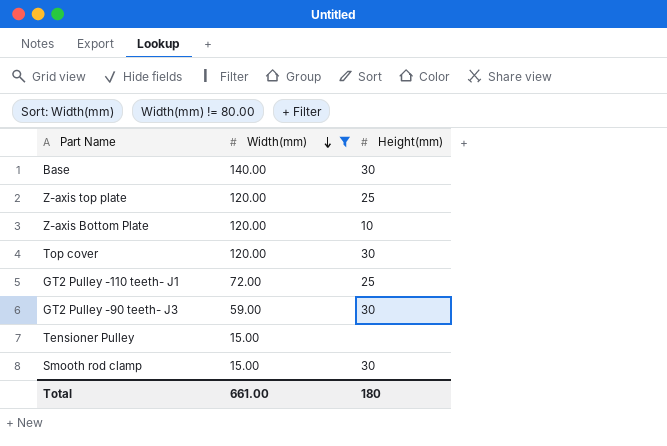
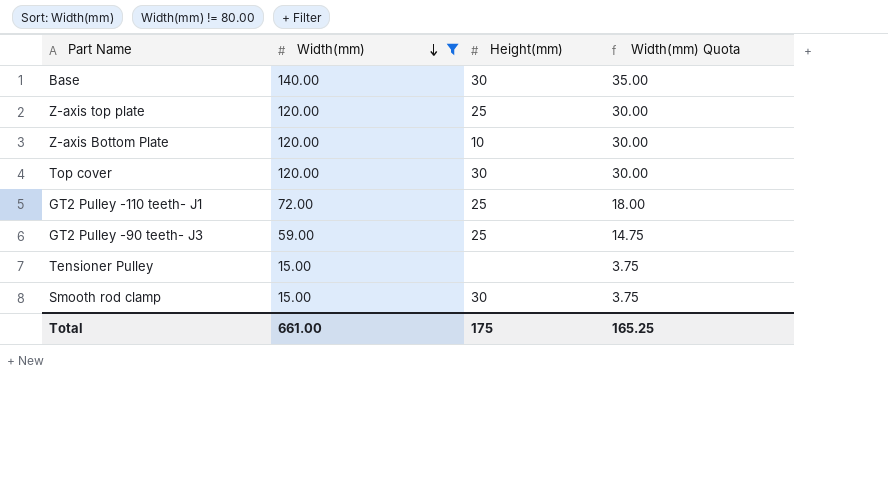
column Width(mm) Quota | formula: none -> [Width(mm)] * 0.25
GT2 Pulley -90 teeth- J3 | Height(mm): 30 -> 25
Total | Height(mm): 180 -> 175

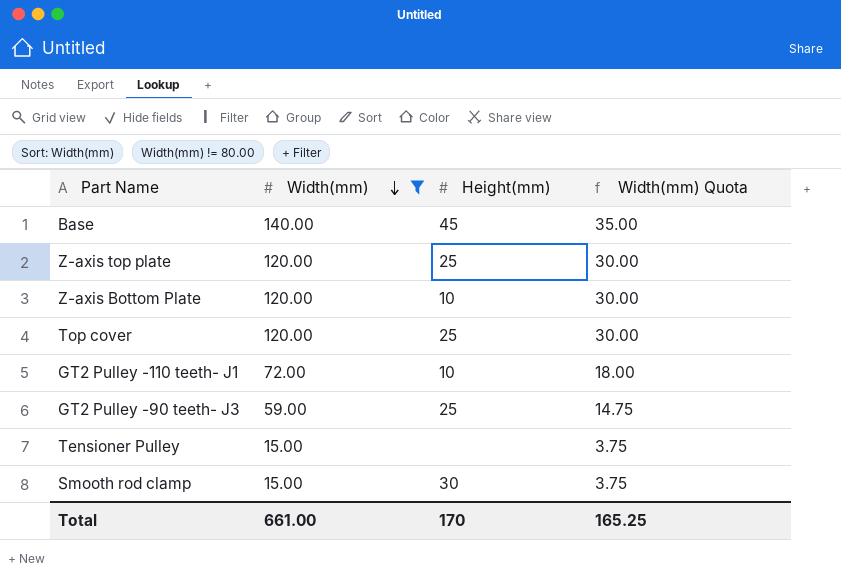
Base | Height(mm): 30 -> 45
Top cover | Height(mm): 30 -> 25
GT2 Pulley -110 teeth- J1 | Height(mm): 25 -> 10
Total | Height(mm): 175 -> 170

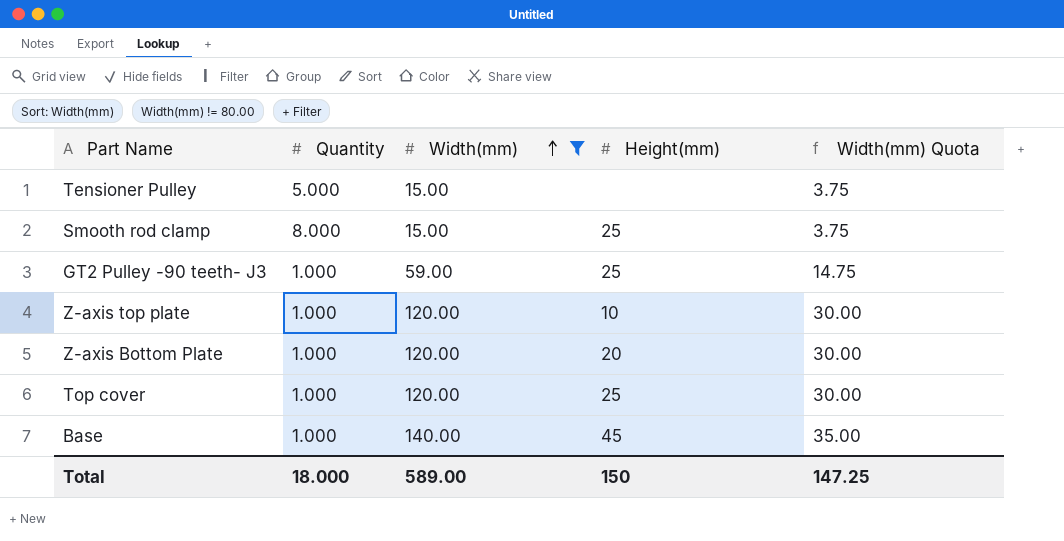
row order: Width(mm) descending -> Width(mm) ascending
column Quantity | position: none -> 2
row GT2 Pulley -110 teeth- J1: 72.00 | 10 | 18.00 -> none
Smooth rod clamp | Height(mm): 30 -> 25
Z-axis top plate | Height(mm): 25 -> 10
Z-axis Bottom Plate | Height(mm): 10 -> 20
Total | Width(mm): 661.00 -> 589.00
Total | Height(mm): 170 -> 150
Total | Width(mm) Quota: 165.25 -> 147.25

